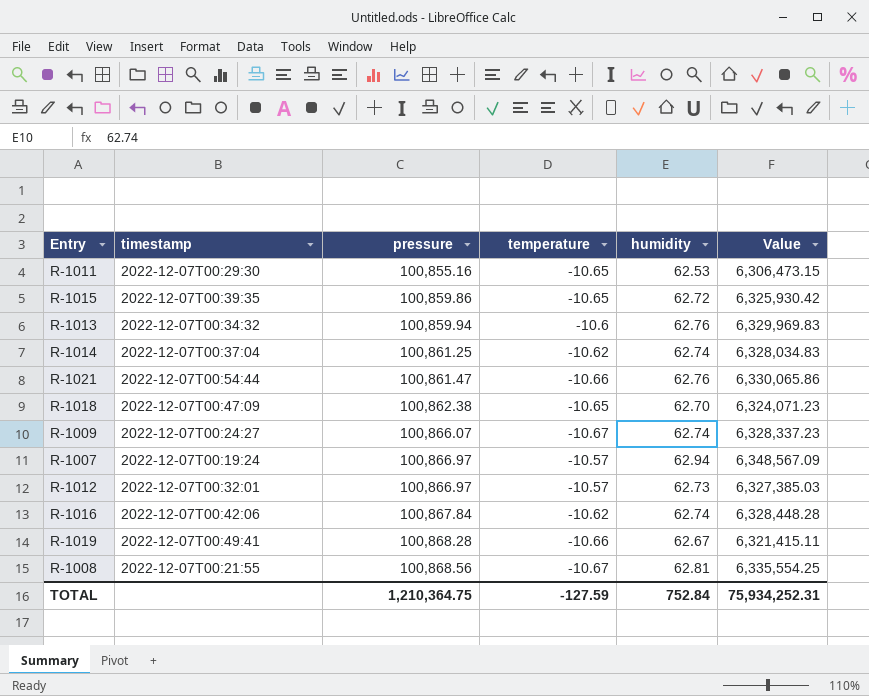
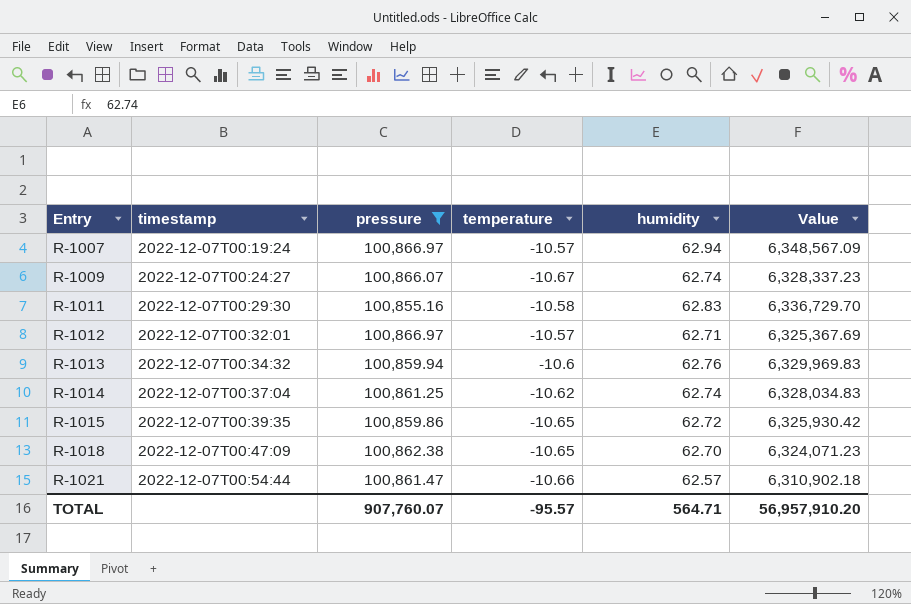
filter: none -> pressure <= 100,866.97
row order: pressure ascending -> Entry ascending
R-1011 | temperature: -10.65 -> -10.58
R-1011 | humidity: 62.53 -> 62.83
R-1011 | Value: 6,306,473.15 -> 6,336,729.70
R-1012 | humidity: 62.73 -> 62.71
R-1012 | Value: 6,327,385.03 -> 6,325,367.69
R-1021 | humidity: 62.76 -> 62.57
R-1021 | Value: 6,330,065.86 -> 6,310,902.18
TOTAL | pressure: 1,210,364.75 -> 907,760.07
TOTAL | temperature: -127.59 -> -95.57
TOTAL | humidity: 752.84 -> 564.71
TOTAL | Value: 75,934,252.31 -> 56,957,910.20

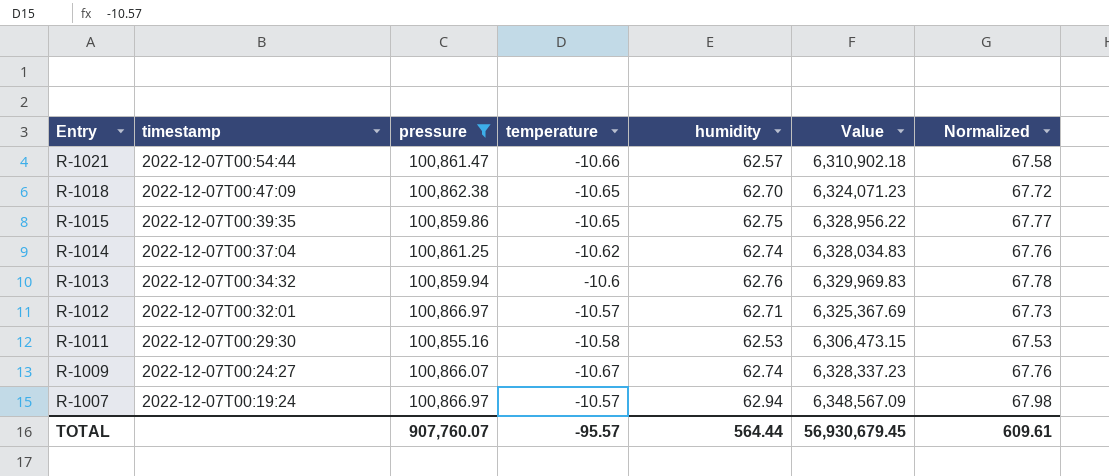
row order: Entry ascending -> Entry descending
column Normalized | formula: none -> [humidity] * 1.08
R-1015 | humidity: 62.72 -> 62.75
R-1015 | Value: 6,325,930.42 -> 6,328,956.22
R-1011 | humidity: 62.83 -> 62.53
R-1011 | Value: 6,336,729.70 -> 6,306,473.15
TOTAL | humidity: 564.71 -> 564.44
TOTAL | Value: 56,957,910.20 -> 56,930,679.45

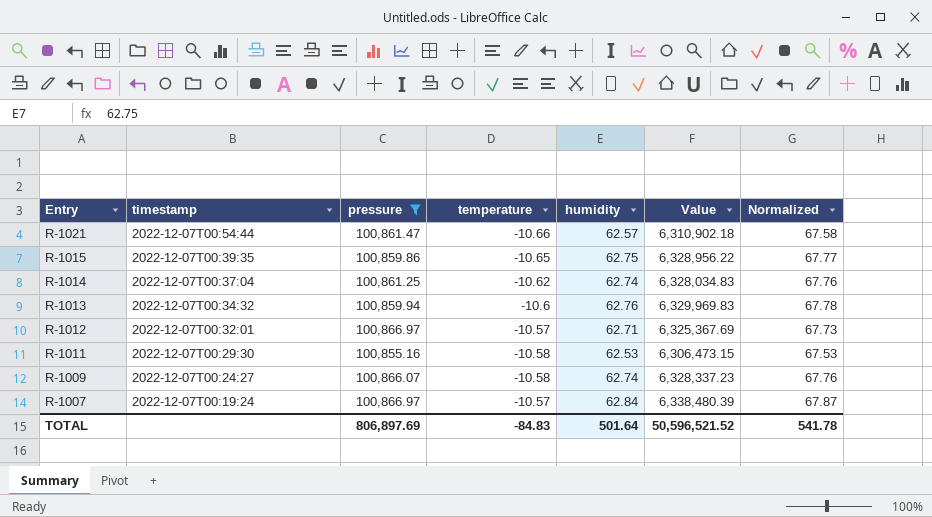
row R-1018: 2022-12-07T00:47:09 | 100,862.38 | -10.65 | 62.70 | 6,324,071.23 | 67.72 -> none
R-1009 | temperature: -10.67 -> -10.58
R-1007 | humidity: 62.94 -> 62.84
R-1007 | Value: 6,348,567.09 -> 6,338,480.39
R-1007 | Normalized: 67.98 -> 67.87
TOTAL | pressure: 907,760.07 -> 806,897.69
TOTAL | temperature: -95.57 -> -84.83
TOTAL | humidity: 564.44 -> 501.64
TOTAL | Value: 56,930,679.45 -> 50,596,521.52
TOTAL | Normalized: 609.61 -> 541.78

